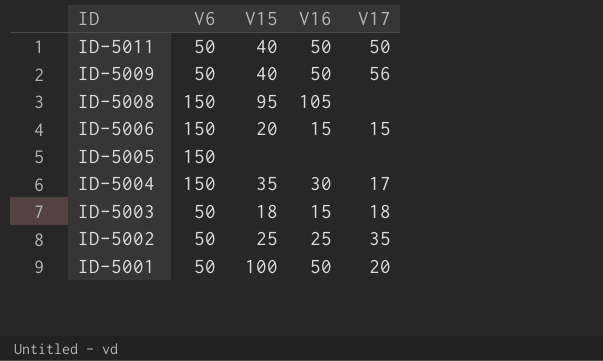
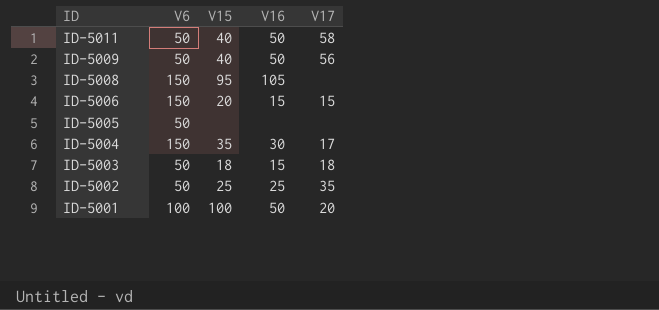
ID-5011 | V17: 50 -> 58
ID-5005 | V6: 150 -> 50
ID-5001 | V6: 50 -> 100

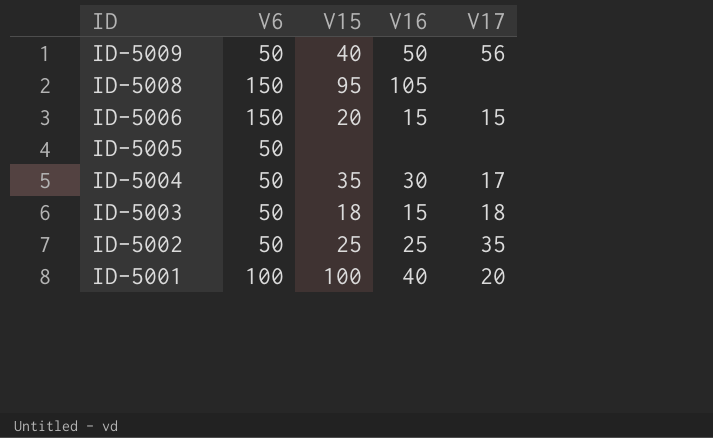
row ID-5011: 50 | 40 | 50 | 58 -> none
ID-5004 | V6: 150 -> 50
ID-5001 | V16: 50 -> 40

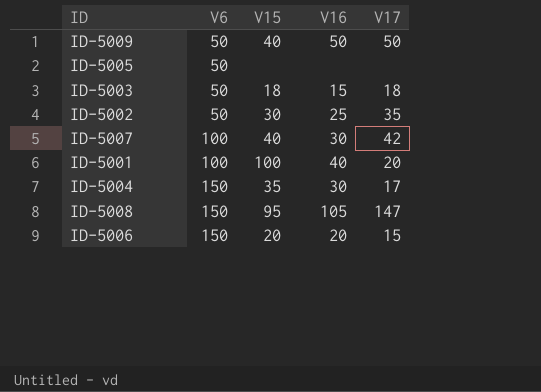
row order: ID descending -> V6 ascending
ID-5009 | V17: 56 -> 50
ID-5002 | V15: 25 -> 30
row ID-5007: none -> 100 | 40 | 30 | 42
ID-5004 | V6: 50 -> 150
ID-5008 | V17: none -> 147
ID-5006 | V16: 15 -> 20

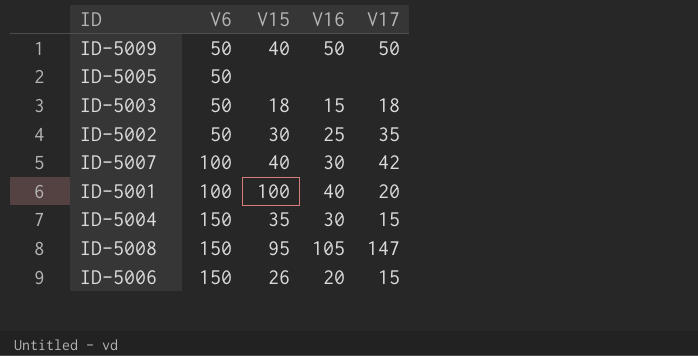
ID-5004 | V17: 17 -> 15
ID-5006 | V15: 20 -> 26

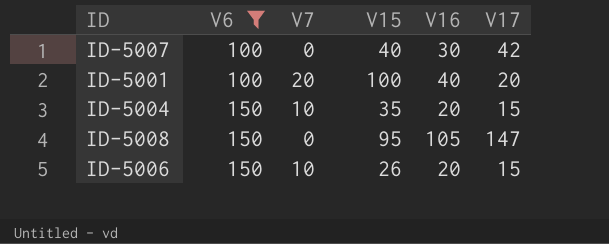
filter: none -> V6 != 50
column V7 | position: none -> 3
ID-5004 | V16: 30 -> 20

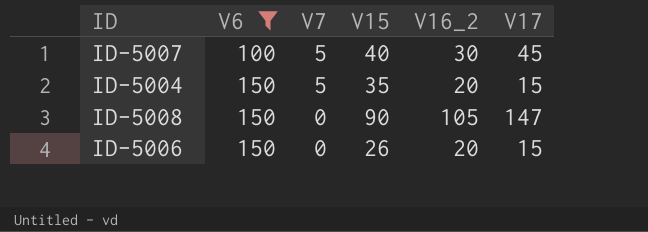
column name: V16 -> V16_2
row ID-5001: 100 | 20 | 100 | 40 | 20 -> none
ID-5007 | V7: 0 -> 5
ID-5007 | V17: 42 -> 45
ID-5004 | V7: 10 -> 5
ID-5008 | V15: 95 -> 90
ID-5006 | V7: 10 -> 0

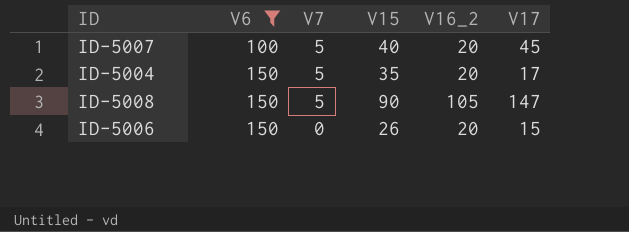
ID-5007 | V16_2: 30 -> 20
ID-5004 | V17: 15 -> 17
ID-5008 | V7: 0 -> 5

